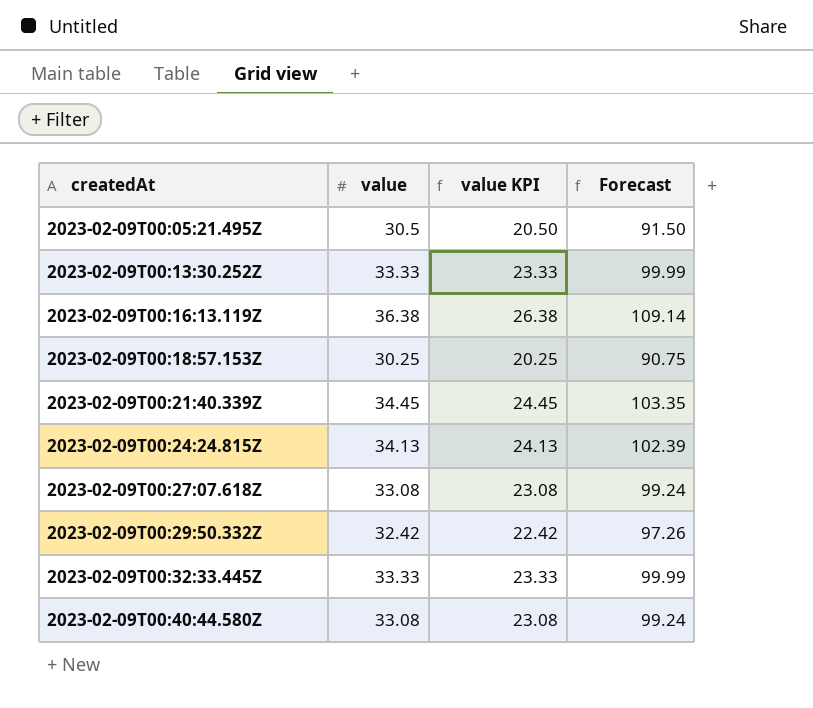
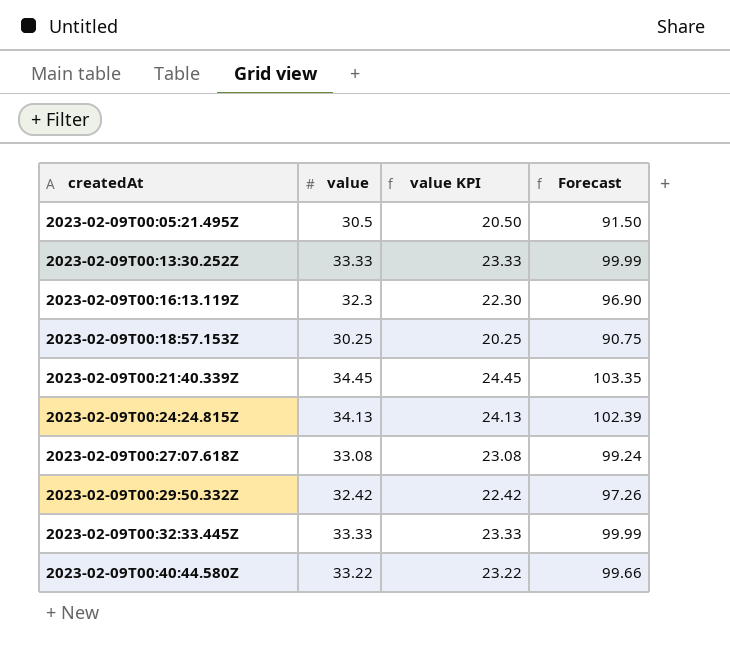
2023-02-09T00:16:13.119Z | value: 36.38 -> 32.3
2023-02-09T00:16:13.119Z | value KPI: 26.38 -> 22.30
2023-02-09T00:16:13.119Z | Forecast: 109.14 -> 96.90
2023-02-09T00:40:44.580Z | value: 33.08 -> 33.22
2023-02-09T00:40:44.580Z | value KPI: 23.08 -> 23.22
2023-02-09T00:40:44.580Z | Forecast: 99.24 -> 99.66

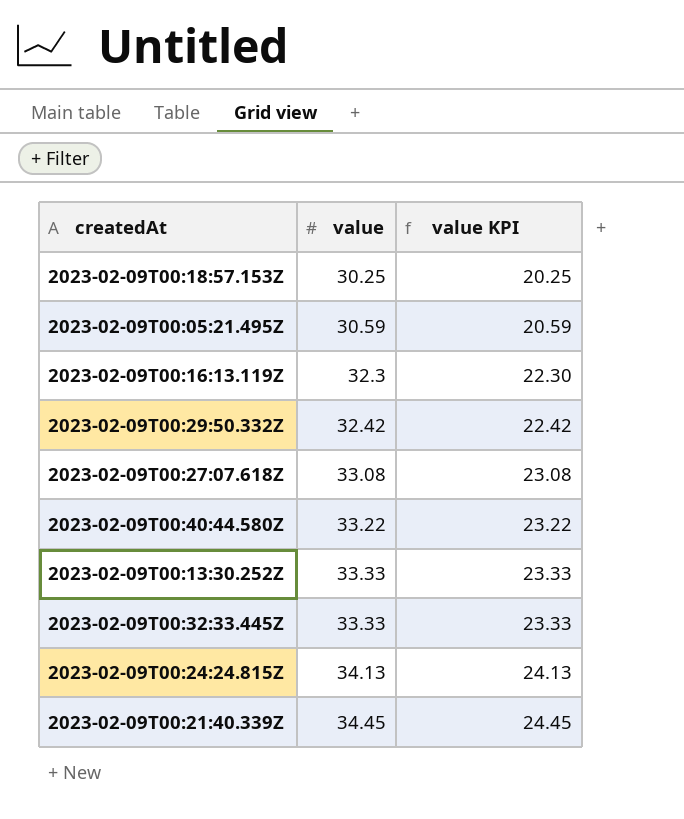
row order: createdAt ascending -> value ascending
column Forecast | formula: [value] * 3 -> none
2023-02-09T00:05:21.495Z | value: 30.5 -> 30.59
2023-02-09T00:05:21.495Z | value KPI: 20.50 -> 20.59

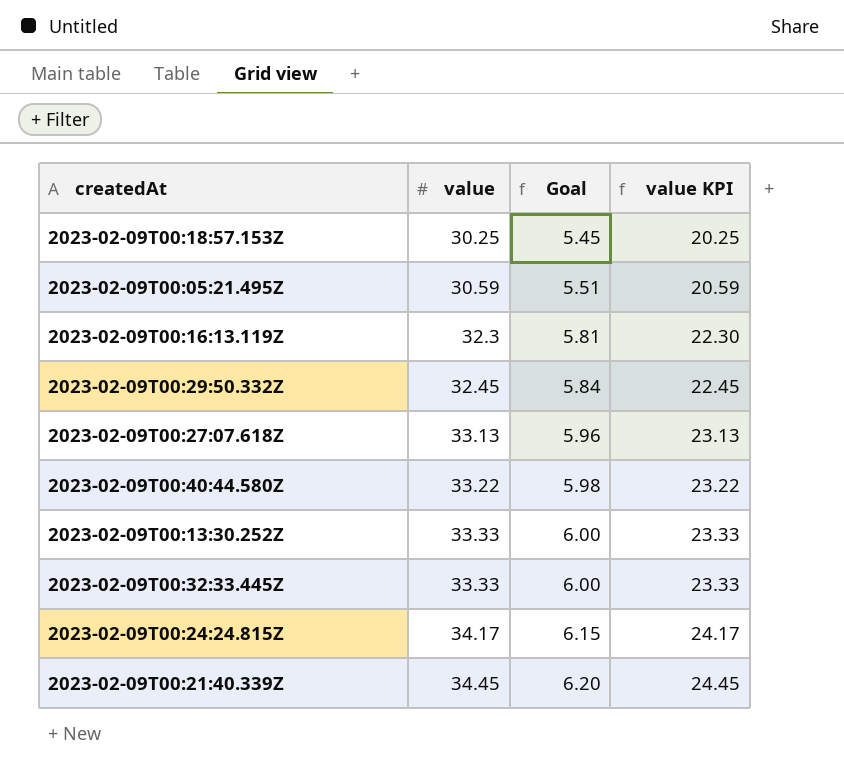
column Goal | formula: none -> [value] * 0.18
2023-02-09T00:29:50.332Z | value: 32.42 -> 32.45
2023-02-09T00:29:50.332Z | value KPI: 22.42 -> 22.45
2023-02-09T00:27:07.618Z | value: 33.08 -> 33.13
2023-02-09T00:27:07.618Z | value KPI: 23.08 -> 23.13
2023-02-09T00:24:24.815Z | value: 34.13 -> 34.17
2023-02-09T00:24:24.815Z | value KPI: 24.13 -> 24.17

